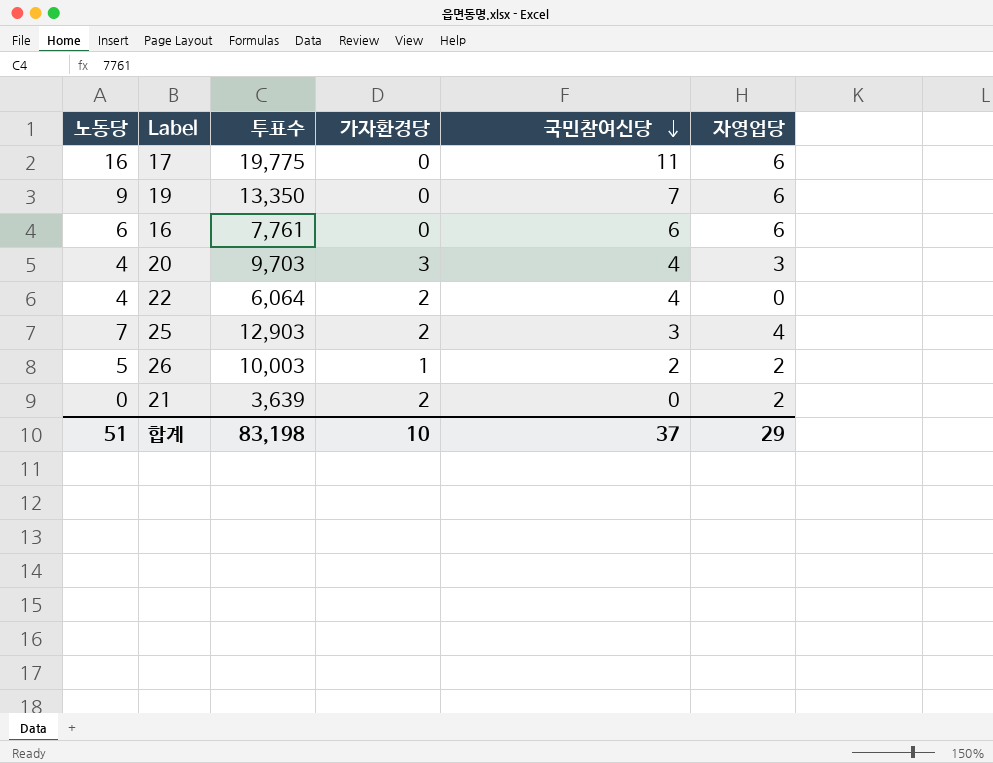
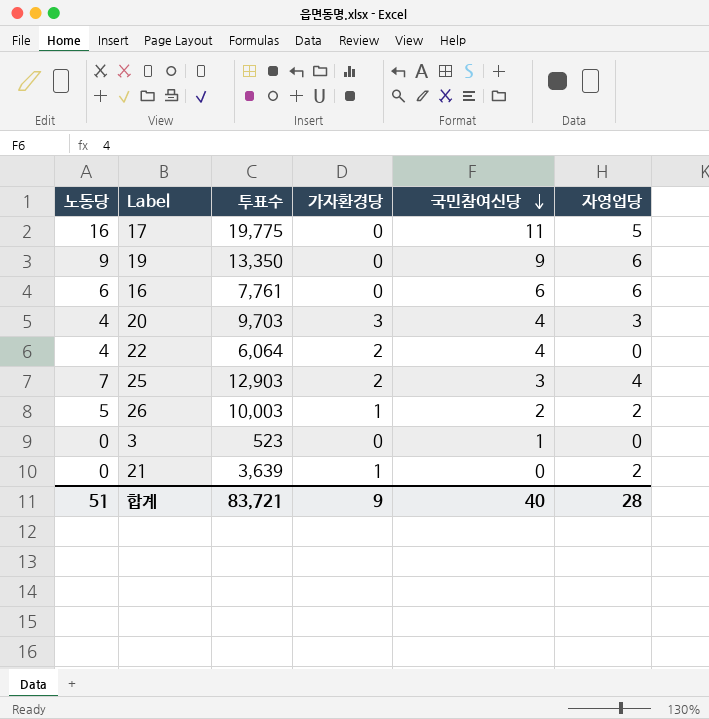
17 | 자영업당: 6 -> 5
19 | 국민참여신당: 7 -> 9
row 3: none -> 0 | 523 | 0 | 1 | 0
21 | 가자환경당: 2 -> 1
합계 | 투표수: 83,198 -> 83,721
합계 | 가자환경당: 10 -> 9
합계 | 국민참여신당: 37 -> 40
합계 | 자영업당: 29 -> 28

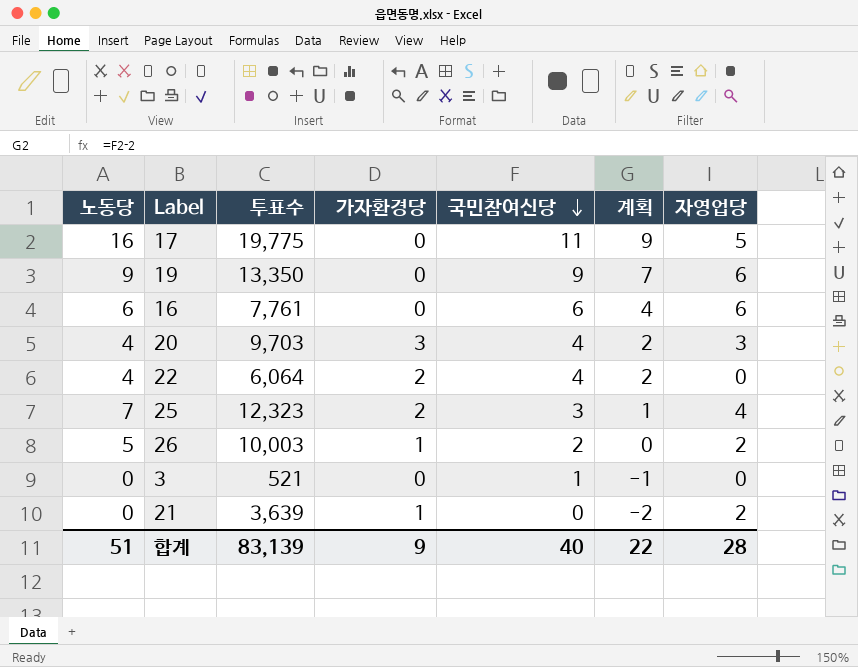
column 계획 | formula: none -> [국민참여신당] - 2
25 | 투표수: 12,903 -> 12,323
3 | 투표수: 523 -> 521
합계 | 투표수: 83,721 -> 83,139

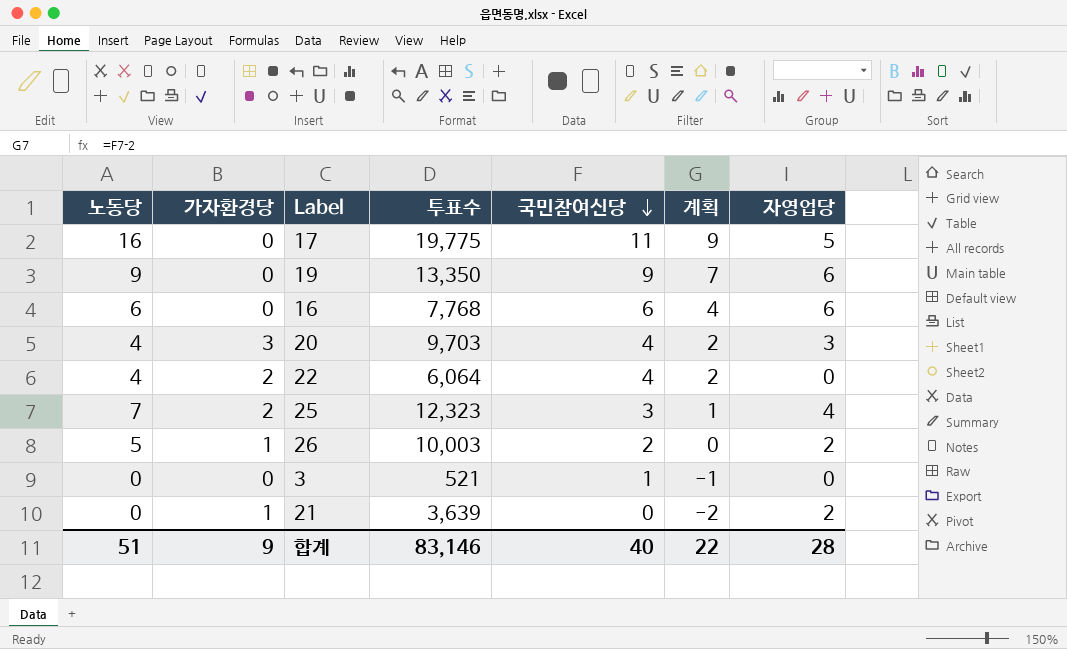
column 가자환경당 | position: 4 -> 2
16 | 투표수: 7,761 -> 7,768
합계 | 투표수: 83,139 -> 83,146

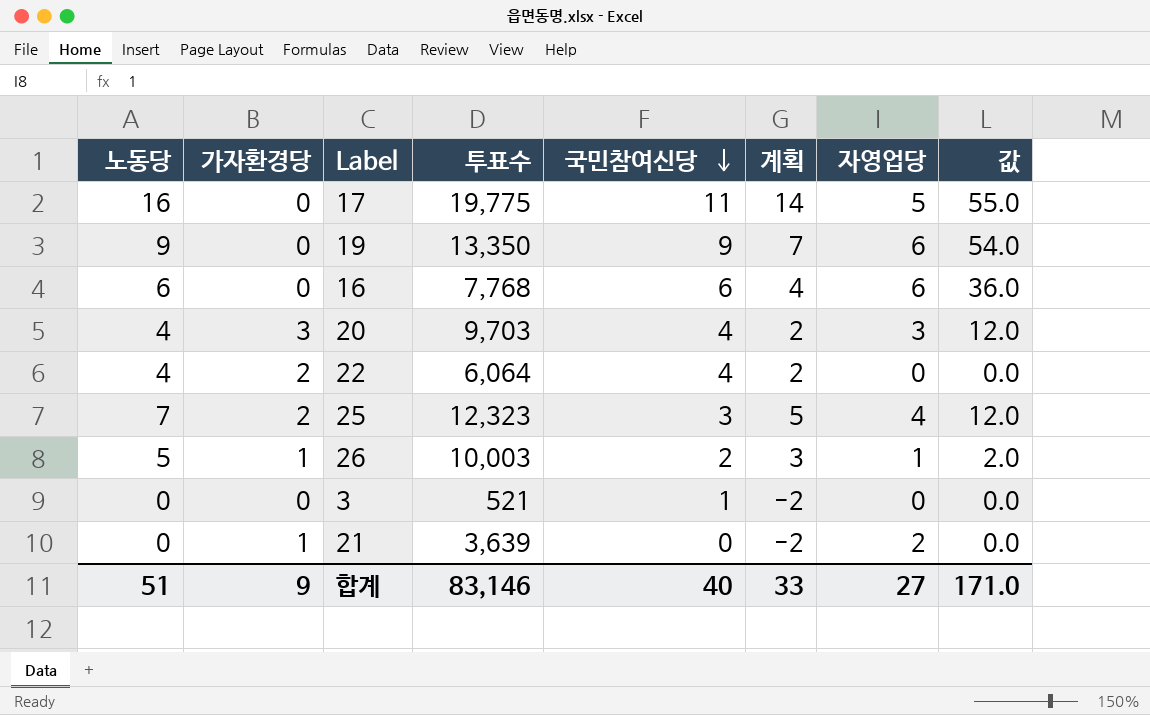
column 계획 | formula: [국민참여신당] - 2 -> [노동당] - 2
column 값 | formula: none -> [국민참여신당] * [자영업당]
26 | 자영업당: 2 -> 1
합계 | 계획: 22 -> 33
합계 | 자영업당: 28 -> 27

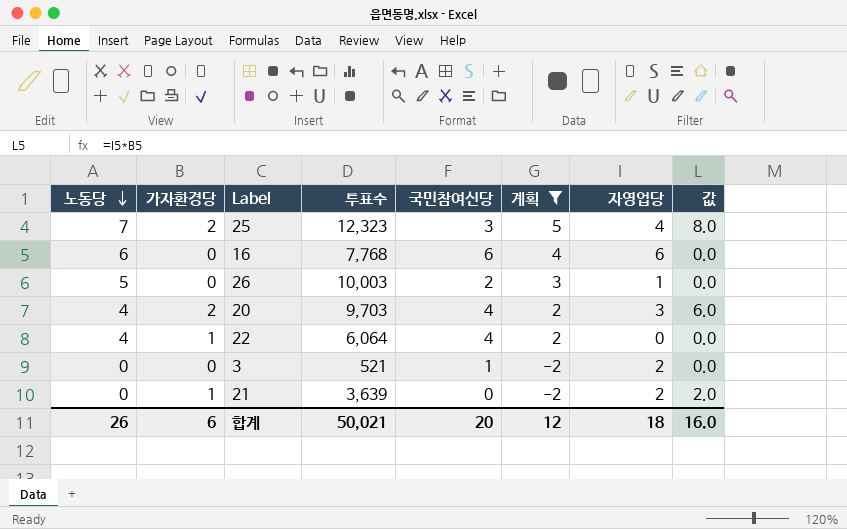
filter: none -> 계획 <= 5
row order: 국민참여신당 descending -> 노동당 descending
column 값 | formula: [국민참여신당] * [자영업당] -> [가자환경당] * [자영업당]
26 | 가자환경당: 1 -> 0
20 | 가자환경당: 3 -> 2
22 | 가자환경당: 2 -> 1
3 | 자영업당: 0 -> 2
합계 | 노동당: 51 -> 26
합계 | 가자환경당: 9 -> 6
합계 | 투표수: 83,146 -> 50,021
합계 | 국민참여신당: 40 -> 20
합계 | 계획: 33 -> 12
합계 | 자영업당: 27 -> 18
합계 | 값: 171.0 -> 16.0

